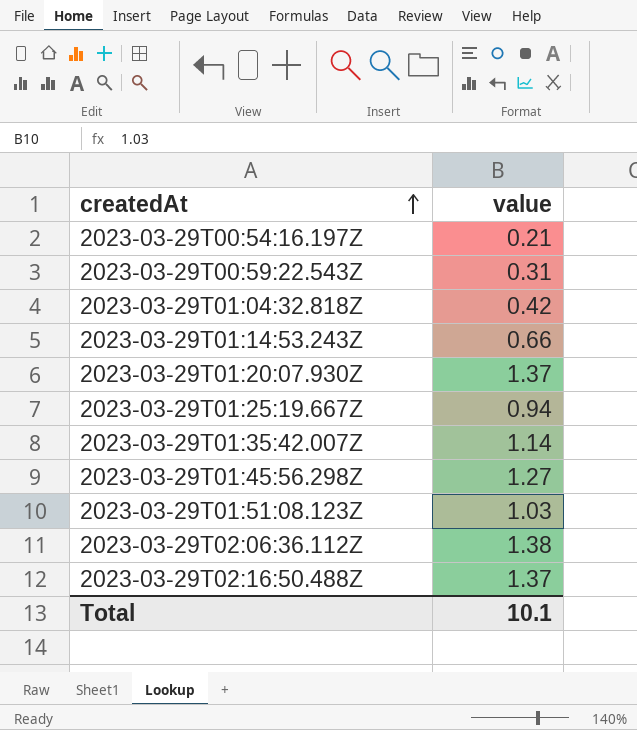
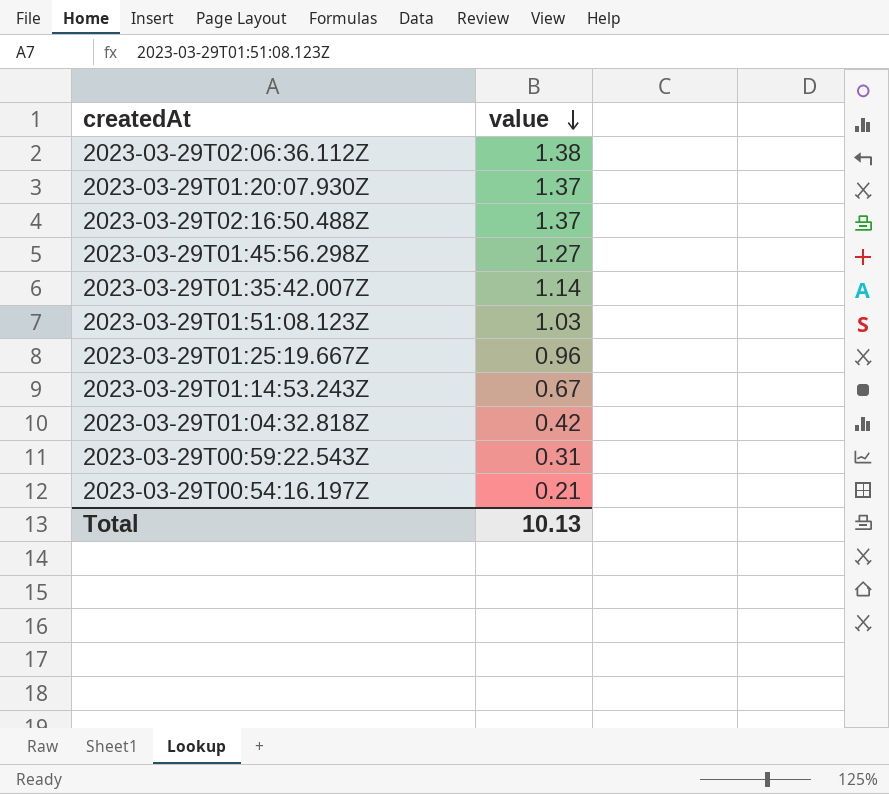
row order: createdAt ascending -> value descending
2023-03-29T01:25:19.667Z | value: 0.94 -> 0.96
2023-03-29T01:14:53.243Z | value: 0.66 -> 0.67
Total | value: 10.1 -> 10.13

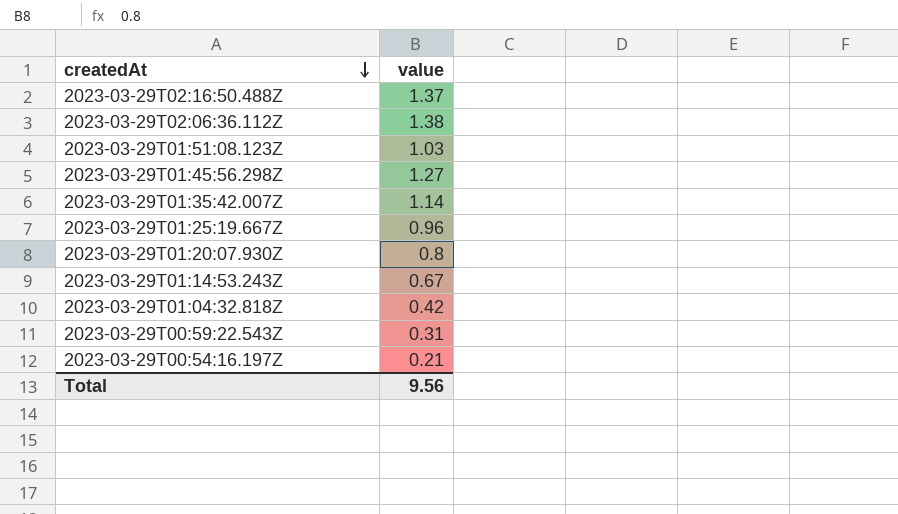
row order: value descending -> createdAt descending
2023-03-29T01:20:07.930Z | value: 1.37 -> 0.8
Total | value: 10.13 -> 9.56

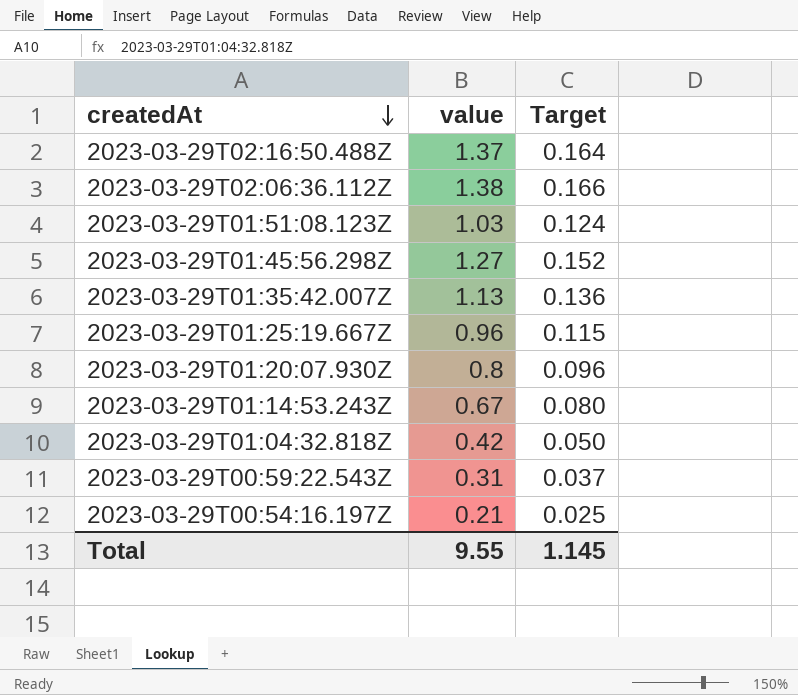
column Target | formula: none -> [value] * 0.12
2023-03-29T01:35:42.007Z | value: 1.14 -> 1.13
Total | value: 9.56 -> 9.55

